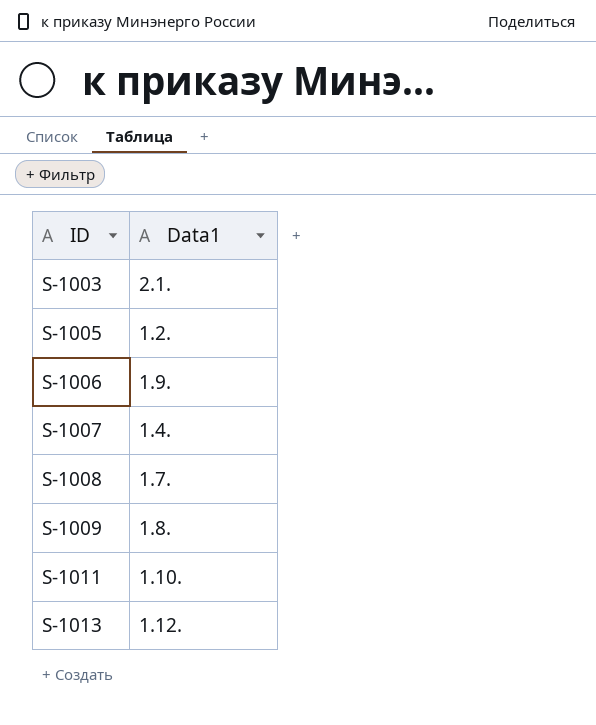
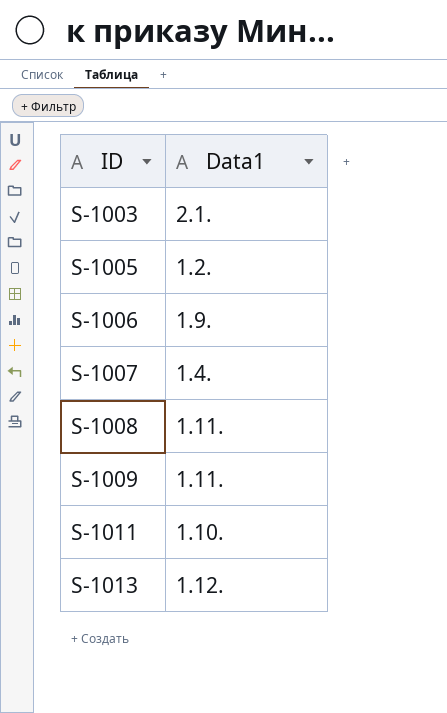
S-1008 | Data1: 1.7. -> 1.11.
S-1009 | Data1: 1.8. -> 1.11.

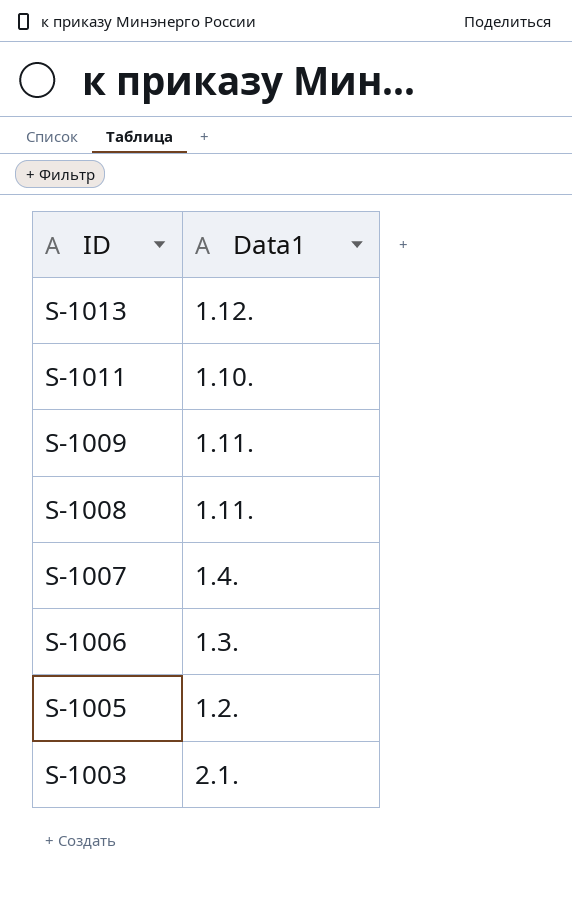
row order: ID ascending -> ID descending
S-1006 | Data1: 1.9. -> 1.3.

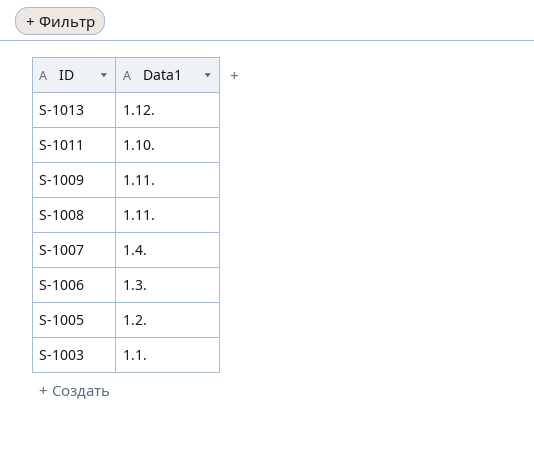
S-1003 | Data1: 2.1. -> 1.1.

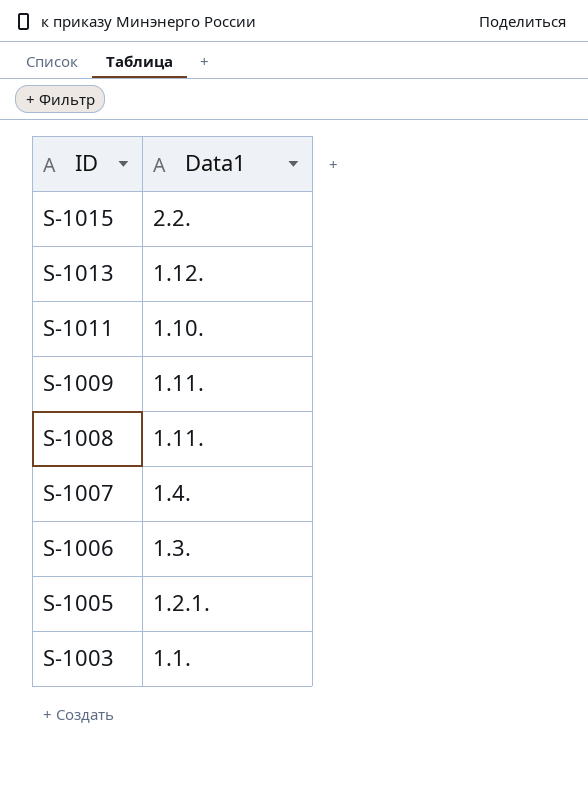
row S-1015: none -> 2.2.
S-1005 | Data1: 1.2. -> 1.2.1.

